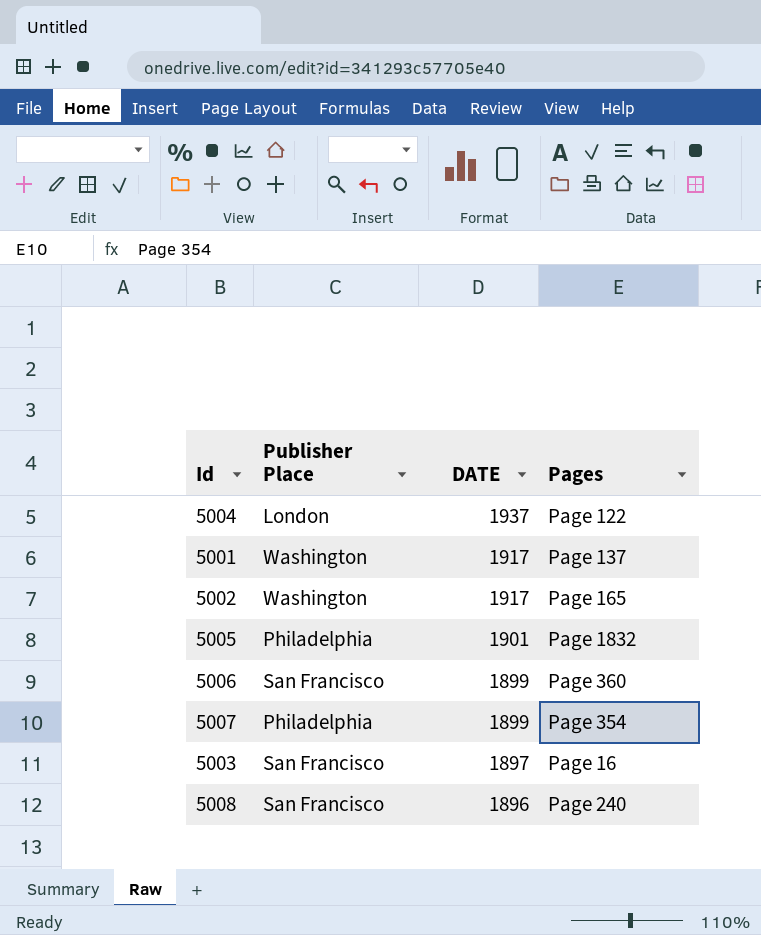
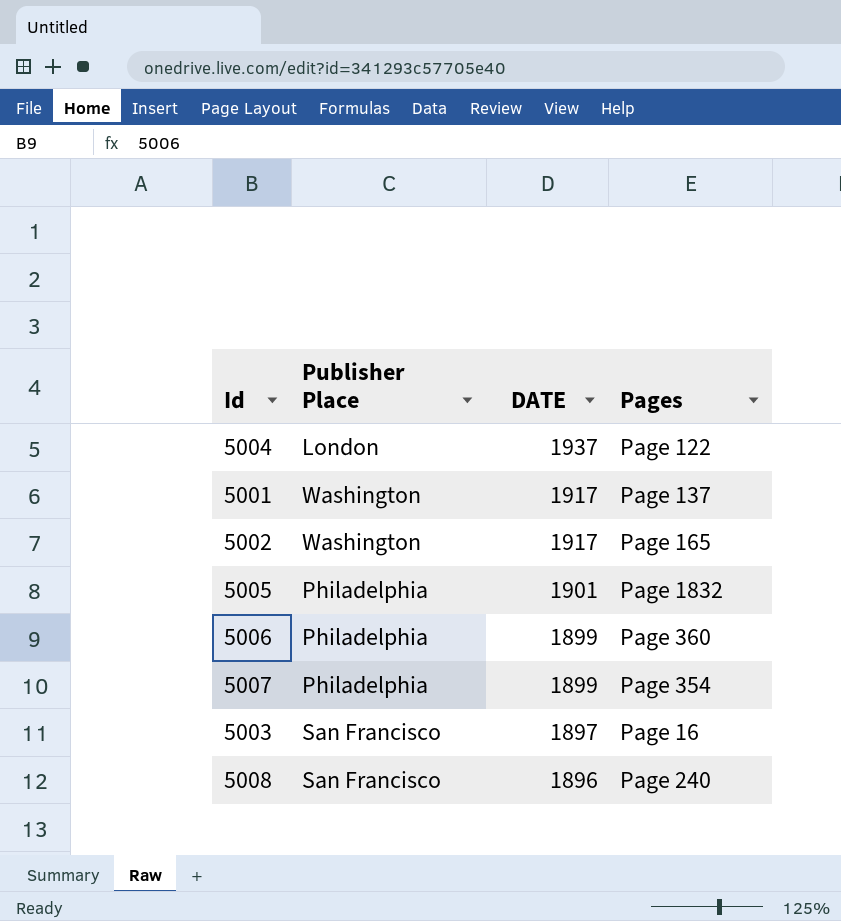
5006 | Publisher Place: San Francisco -> Philadelphia

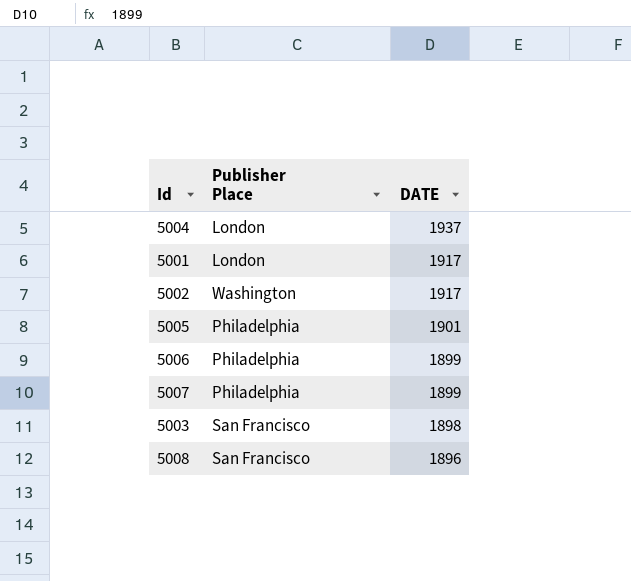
column Pages | position: 4 -> none
5001 | Publisher Place: Washington -> London
5003 | DATE: 1897 -> 1898

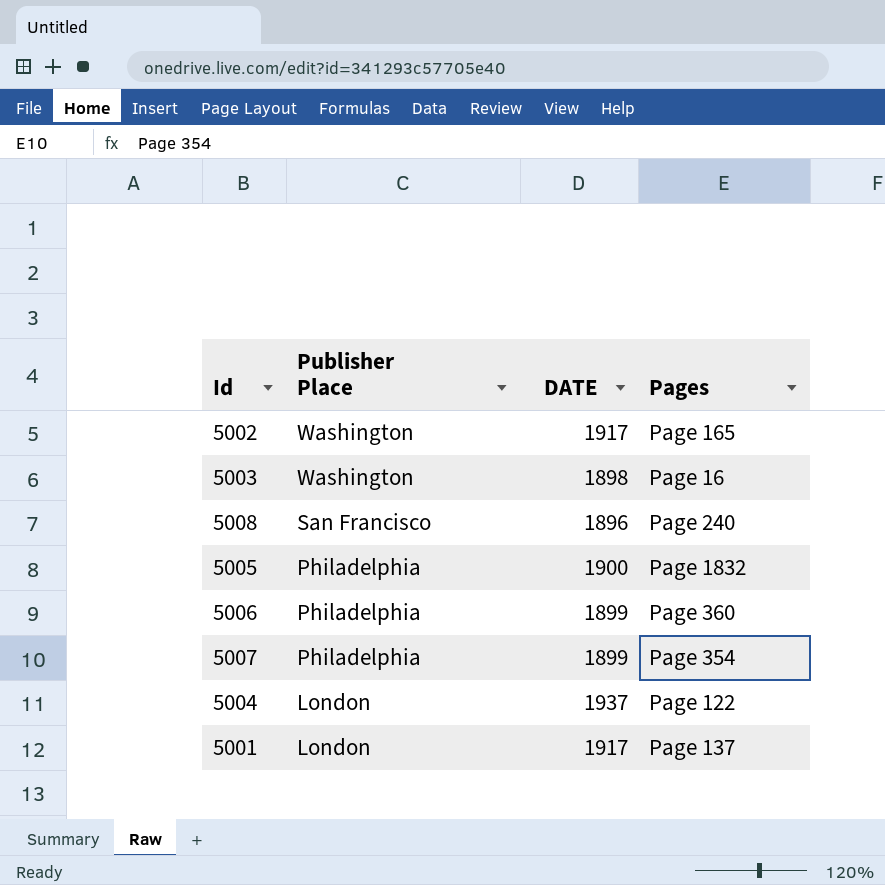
row order: DATE descending -> Publisher Place descending
column Pages | position: none -> 4
5003 | Publisher Place: San Francisco -> Washington
5005 | DATE: 1901 -> 1900

